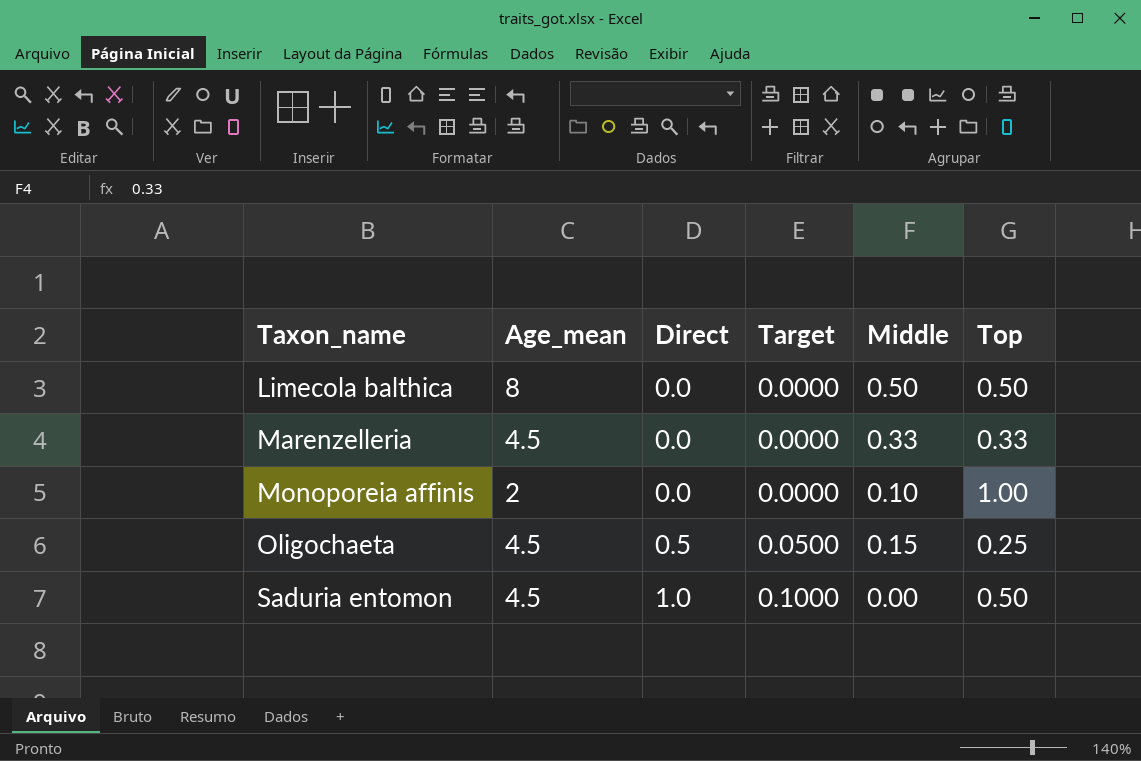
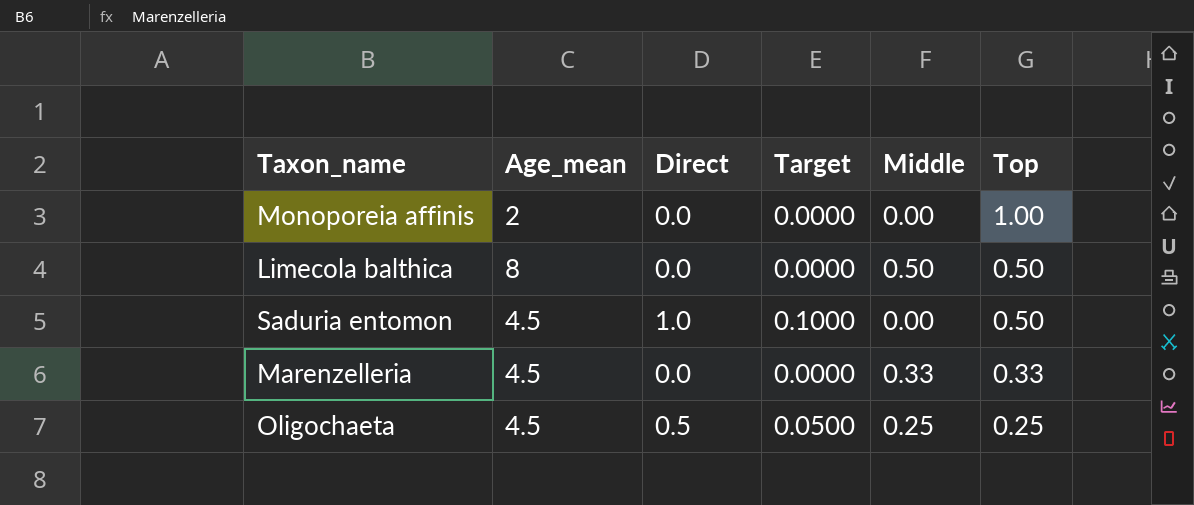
row order: Taxon_name ascending -> Top descending
Monoporeia affinis | Middle: 0.10 -> 0.00
Oligochaeta | Middle: 0.15 -> 0.25

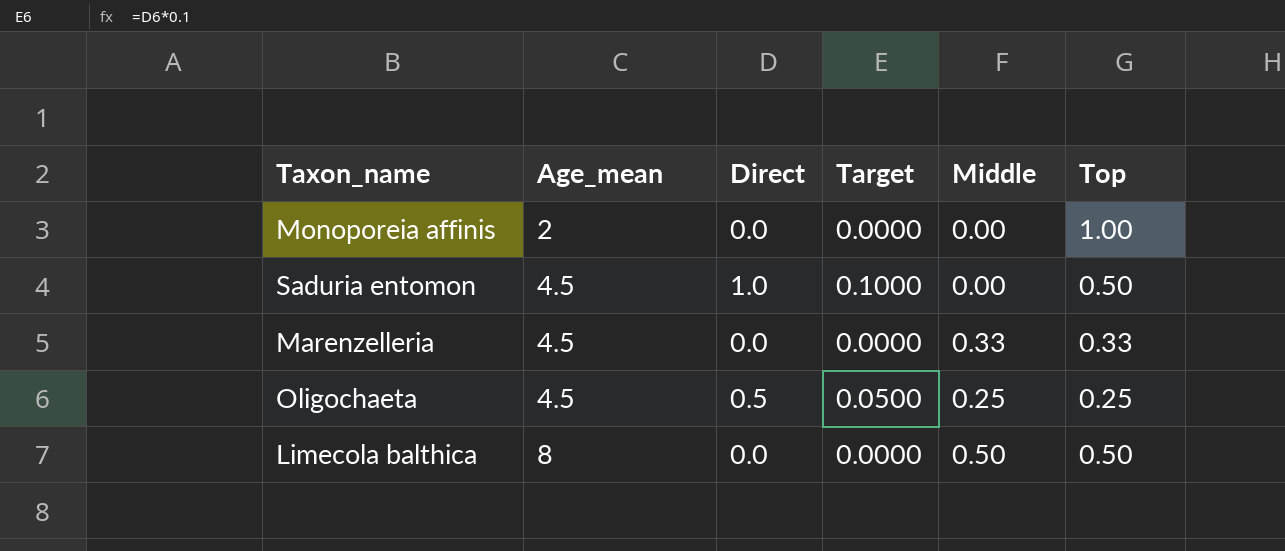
row order: Top descending -> Age_mean ascending

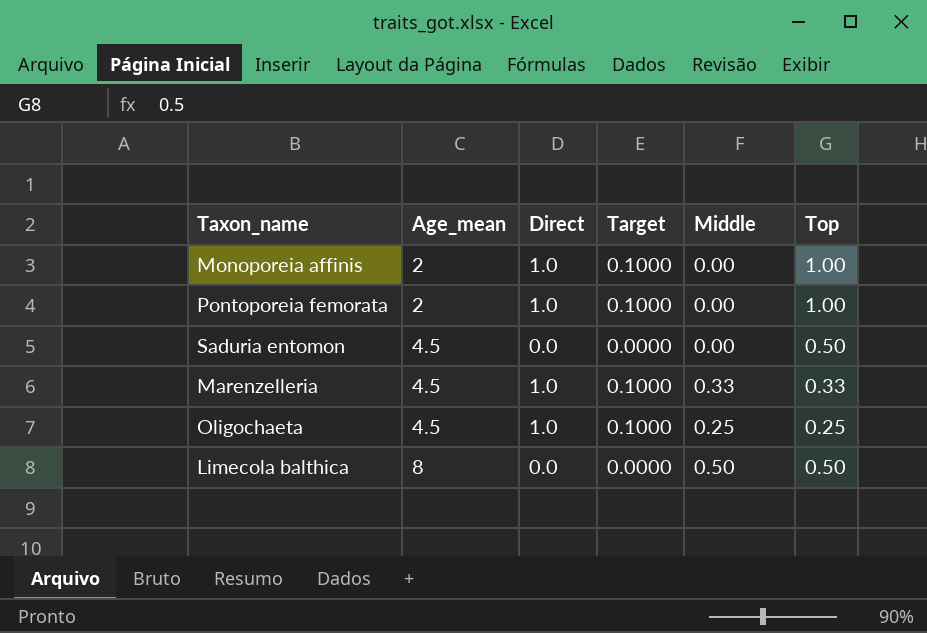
Monoporeia affinis | Direct: 0.0 -> 1.0
Monoporeia affinis | Target: 0.0000 -> 0.1000
row Pontoporeia femorata: none -> 2 | 1.0 | 0.1000 | 0.00 | 1.00
Saduria entomon | Direct: 1.0 -> 0.0
Saduria entomon | Target: 0.1000 -> 0.0000
Marenzelleria | Direct: 0.0 -> 1.0
Marenzelleria | Target: 0.0000 -> 0.1000
Oligochaeta | Direct: 0.5 -> 1.0
Oligochaeta | Target: 0.0500 -> 0.1000

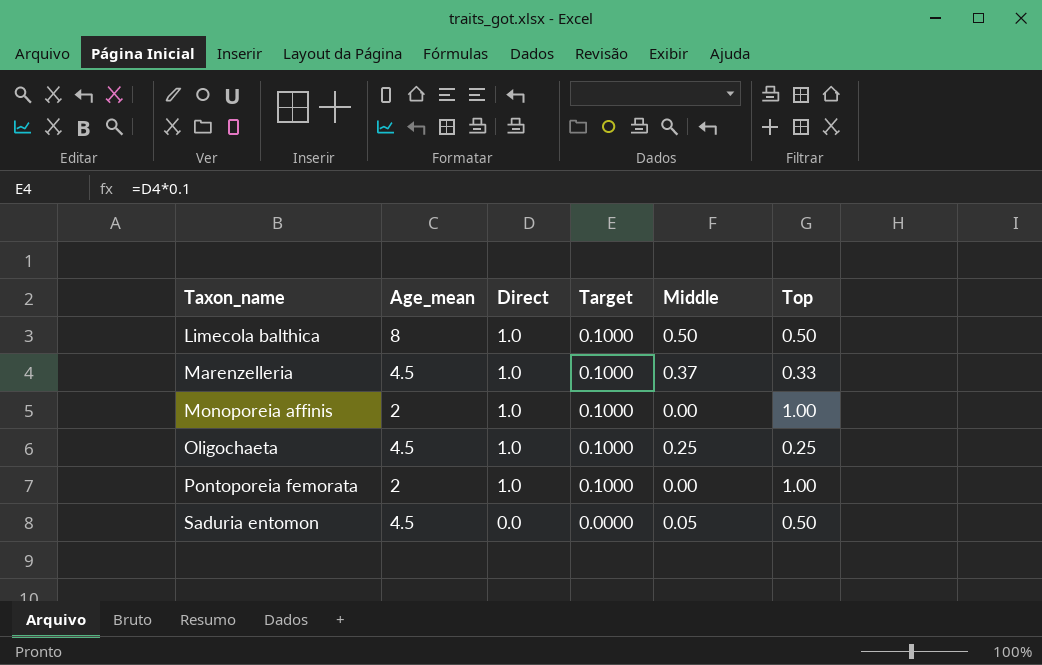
row order: Age_mean ascending -> Taxon_name ascending
Limecola balthica | Direct: 0.0 -> 1.0
Limecola balthica | Target: 0.0000 -> 0.1000
Marenzelleria | Middle: 0.33 -> 0.37
Saduria entomon | Middle: 0.00 -> 0.05

